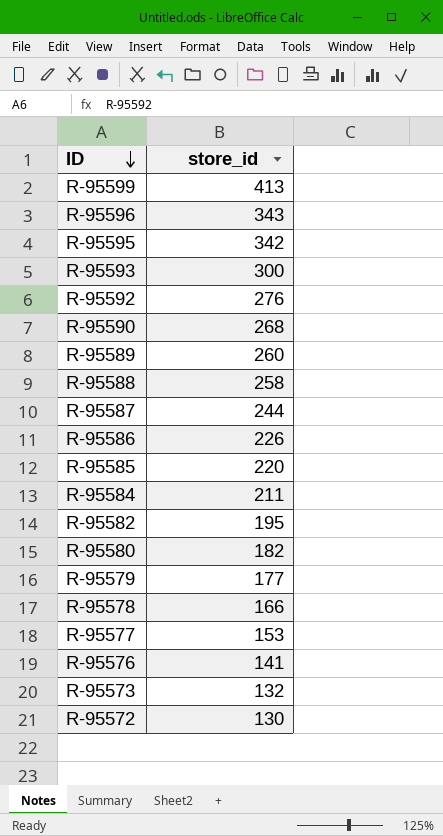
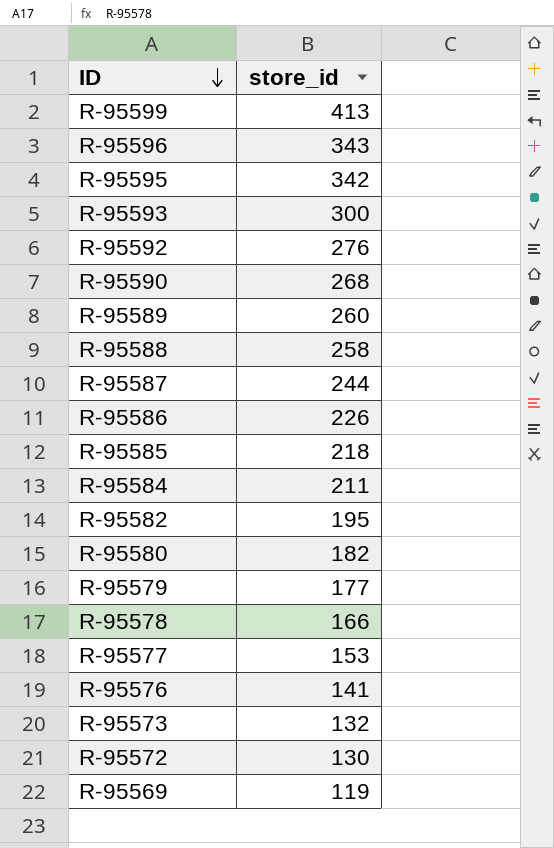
R-95585 | store_id: 220 -> 218
row R-95569: none -> 119

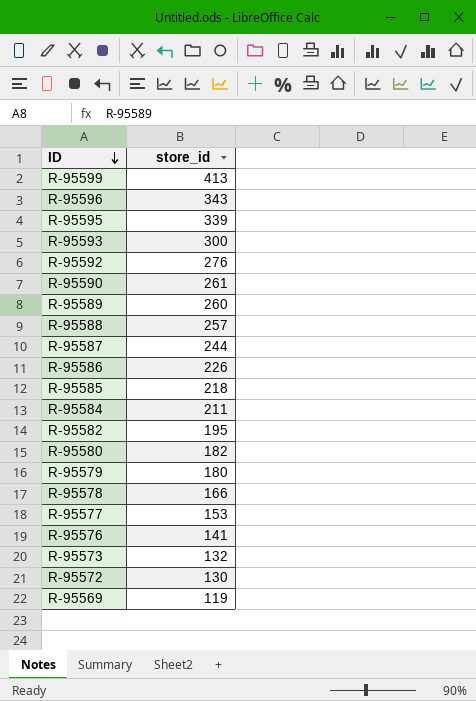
R-95595 | store_id: 342 -> 339
R-95590 | store_id: 268 -> 261
R-95588 | store_id: 258 -> 257
R-95579 | store_id: 177 -> 180

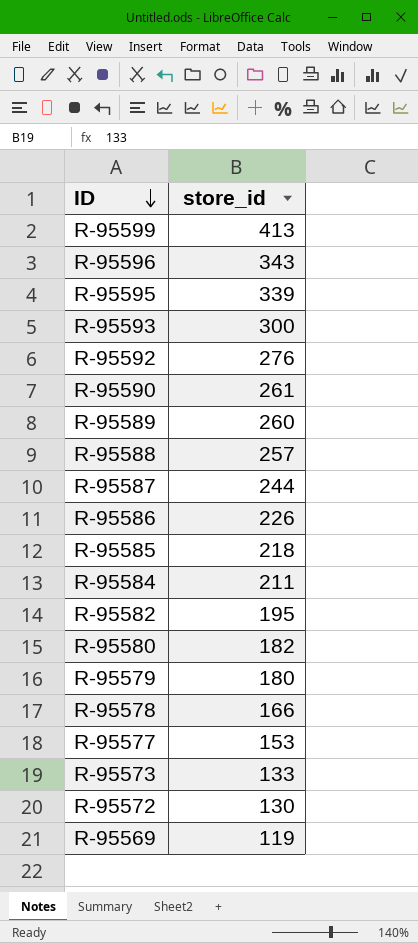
row R-95576: 141 -> none
R-95573 | store_id: 132 -> 133

